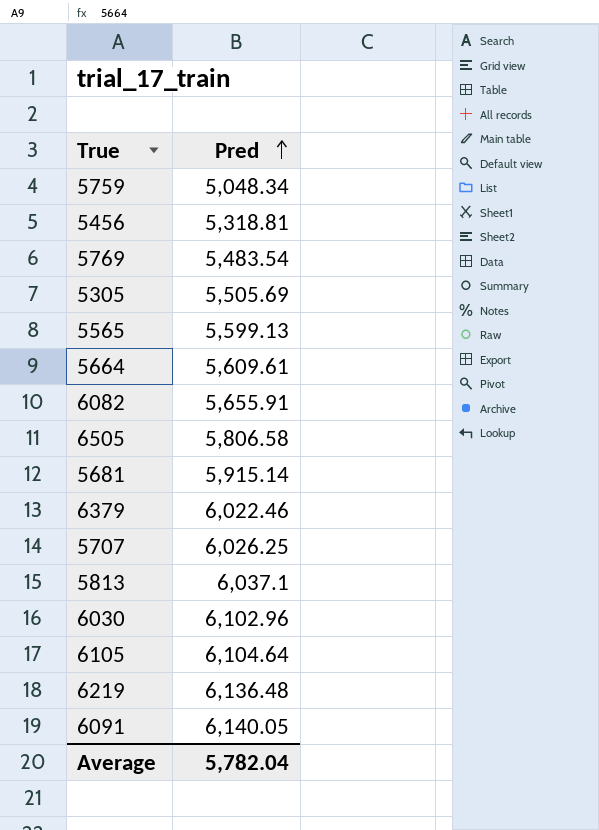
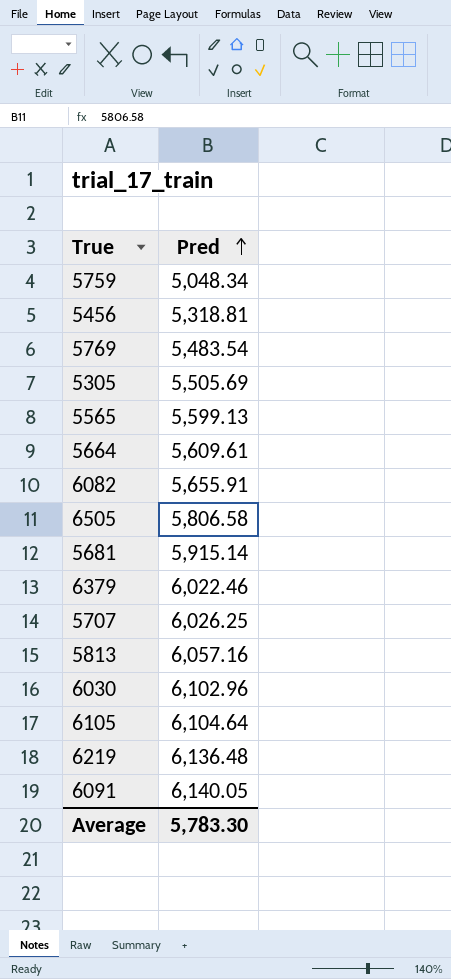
5813 | Pred: 6,037.1 -> 6,057.16
Average | Pred: 5,782.04 -> 5,783.30

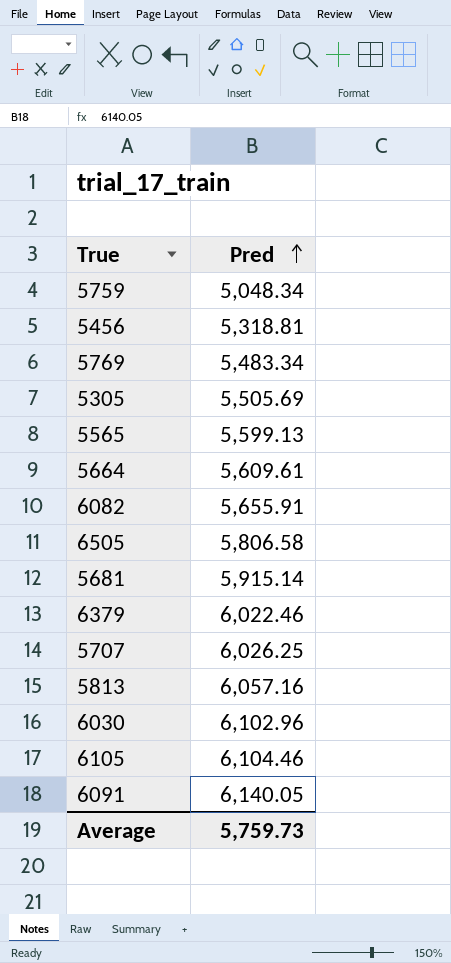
row 6219: 6,136.48 -> none
5769 | Pred: 5,483.54 -> 5,483.34
6105 | Pred: 6,104.64 -> 6,104.46
Average | Pred: 5,783.30 -> 5,759.73

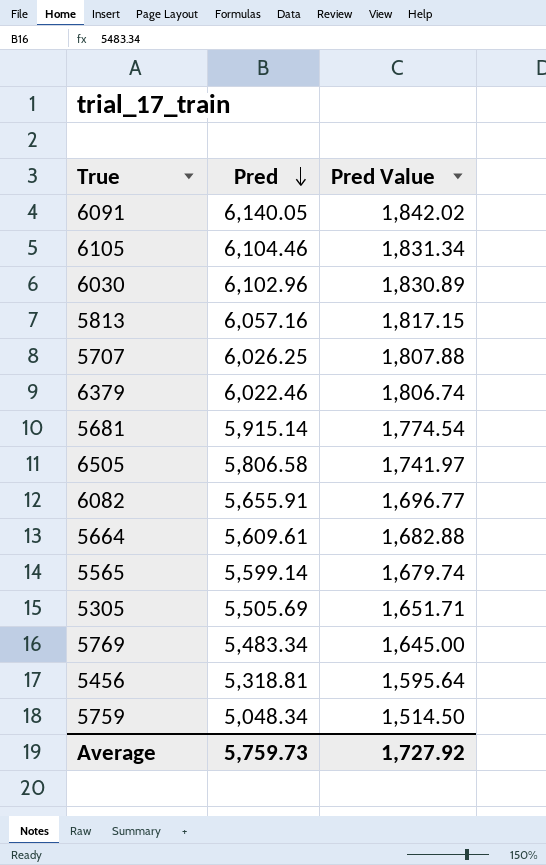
row order: Pred ascending -> Pred descending
column Pred Value | formula: none -> [Pred] * 0.3
5565 | Pred: 5,599.13 -> 5,599.14

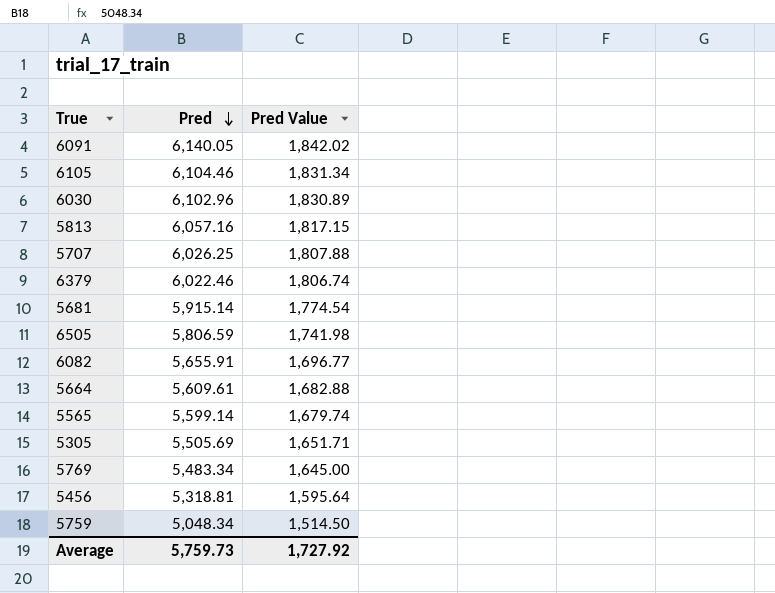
6505 | Pred: 5,806.58 -> 5,806.59
6505 | Pred Value: 1,741.97 -> 1,741.98

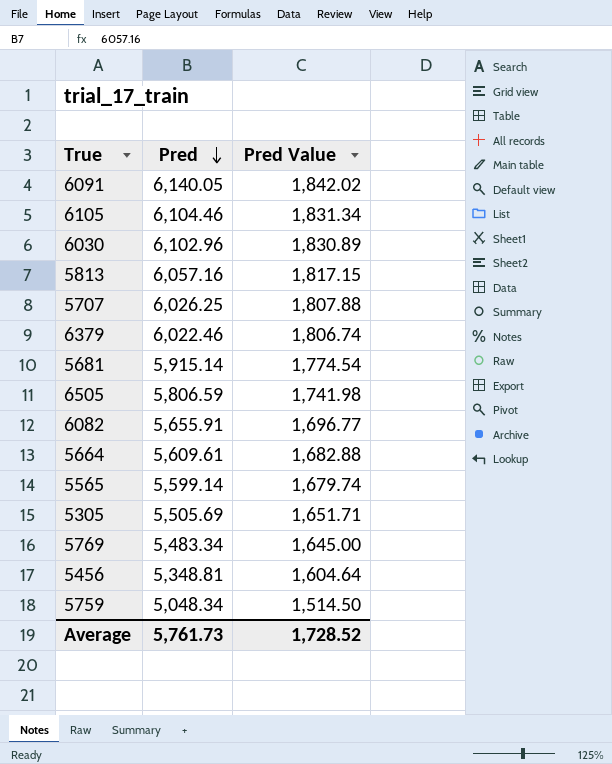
5456 | Pred: 5,318.81 -> 5,348.81
5456 | Pred Value: 1,595.64 -> 1,604.64
Average | Pred: 5,759.73 -> 5,761.73
Average | Pred Value: 1,727.92 -> 1,728.52

